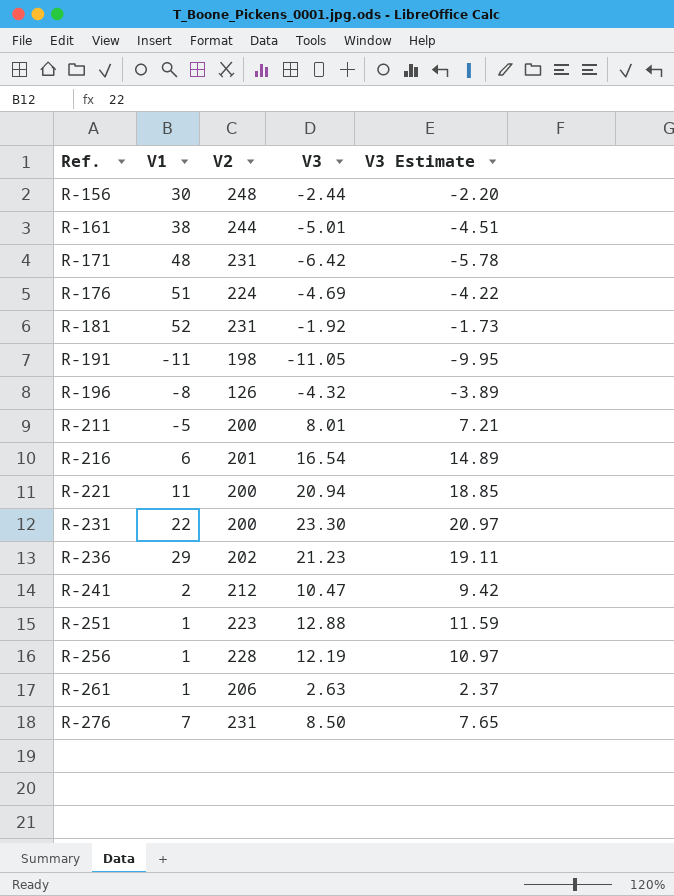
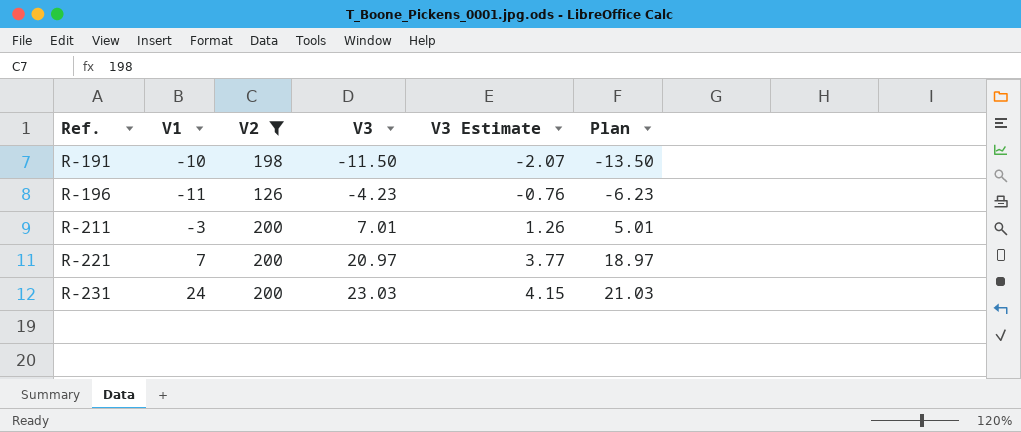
filter: none -> V2 <= 200
column V3 Estimate | formula: [V3] * 0.9 -> [V3] * 0.18
column Plan | formula: none -> [V3] - 2
R-191 | V1: -11 -> -10
R-191 | V3: -11.05 -> -11.50
R-196 | V1: -8 -> -11
R-196 | V3: -4.32 -> -4.23
R-211 | V1: -5 -> -3
R-211 | V3: 8.01 -> 7.01
R-221 | V1: 11 -> 7
R-221 | V3: 20.94 -> 20.97
R-231 | V1: 22 -> 24
R-231 | V3: 23.30 -> 23.03

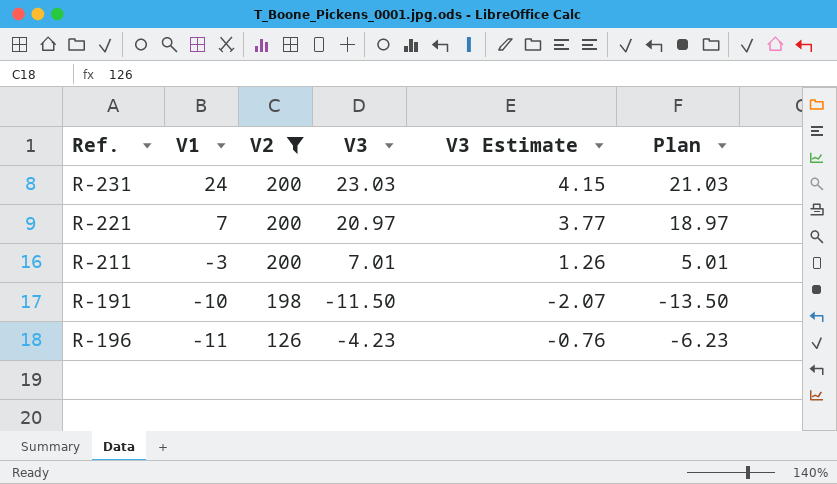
row order: Ref. ascending -> V1 descending

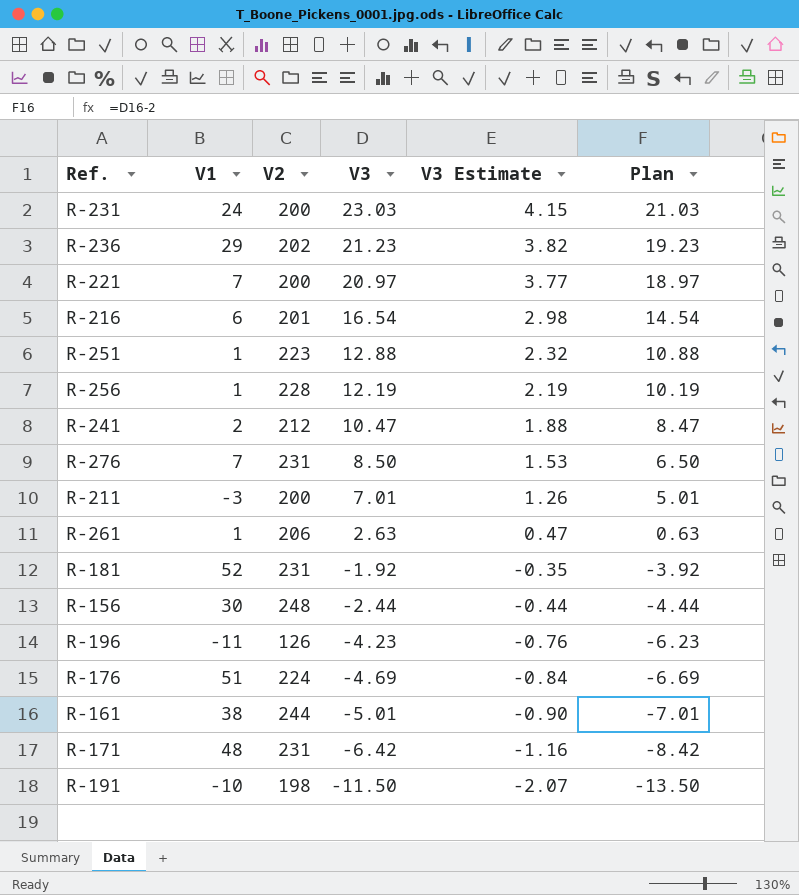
filter: V2 <= 200 -> none
row order: V1 descending -> V3 descending

